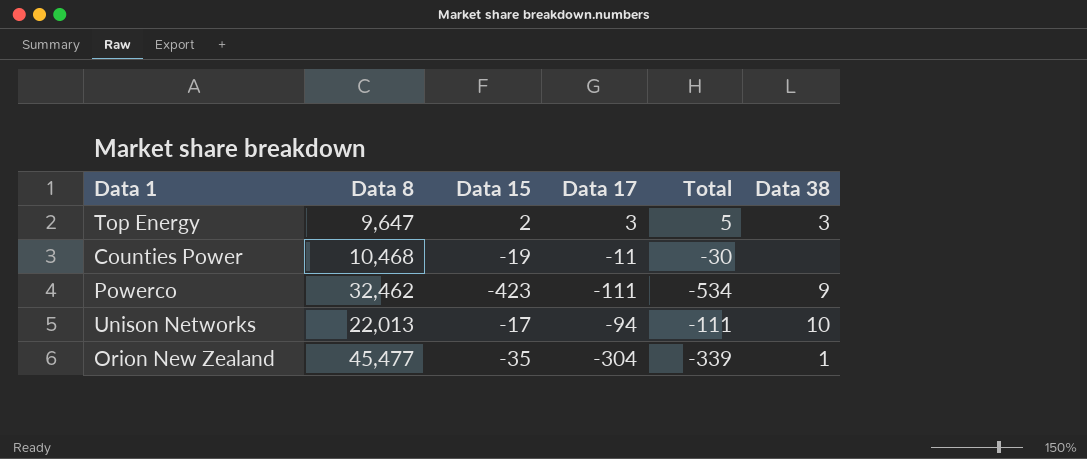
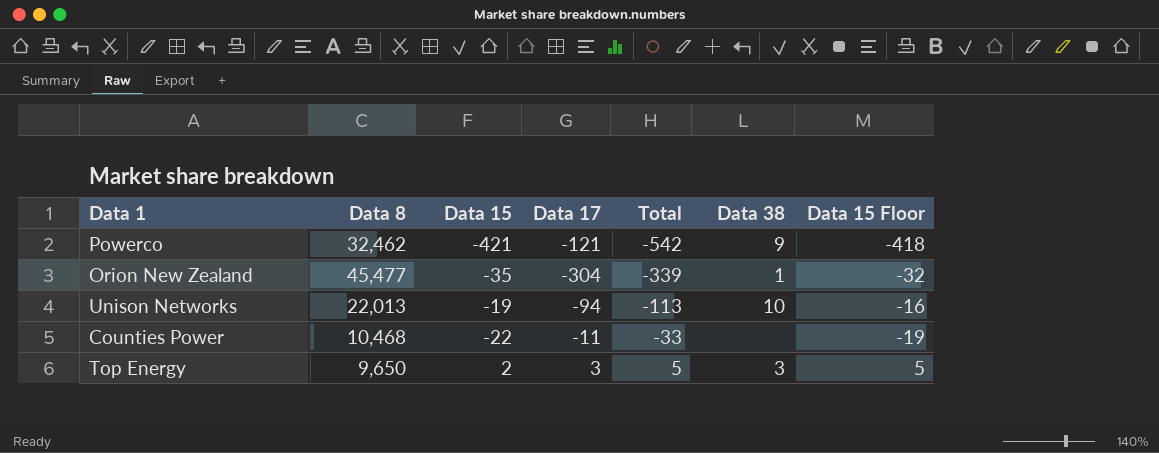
row order: none -> Total ascending
column Data 15 Floor | formula: none -> [Data 15] + 3
Powerco | Data 15: -423 -> -421
Powerco | Data 17: -111 -> -121
Powerco | Total: -534 -> -542
Unison Networks | Data 15: -17 -> -19
Unison Networks | Total: -111 -> -113
Counties Power | Data 15: -19 -> -22
Counties Power | Total: -30 -> -33
Top Energy | Data 8: 9,647 -> 9,650

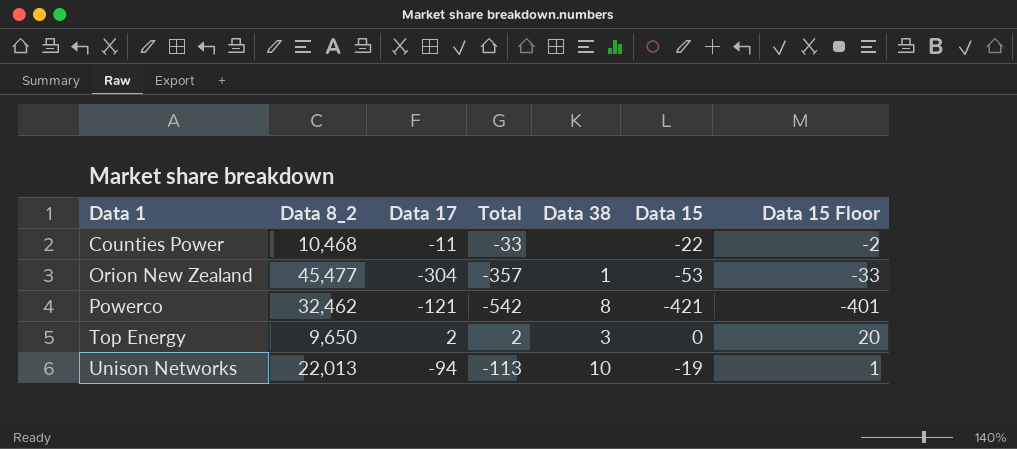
row order: Total ascending -> Data 1 ascending
column name: Data 8 -> Data 8_2
column Data 15 | position: 3 -> 6
column Data 15 Floor | formula: [Data 15] + 3 -> [Data 15] + 20
Orion New Zealand | Total: -339 -> -357
Orion New Zealand | Data 15: -35 -> -53
Powerco | Data 38: 9 -> 8
Top Energy | Data 17: 3 -> 2
Top Energy | Total: 5 -> 2
Top Energy | Data 15: 2 -> 0

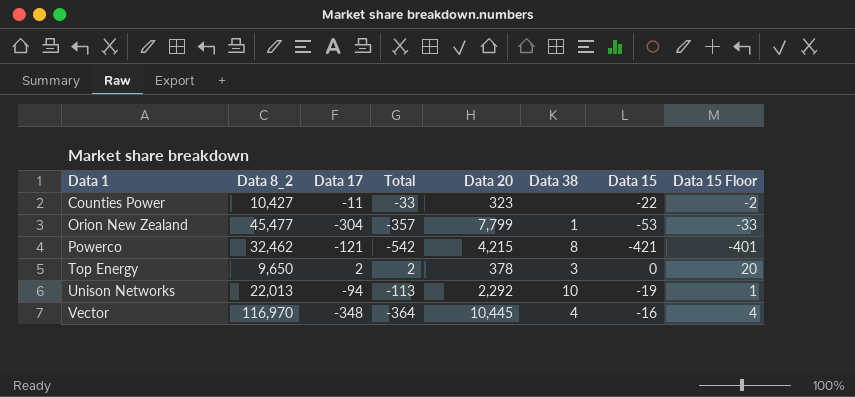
column Data 20 | position: none -> 5
Counties Power | Data 8_2: 10,468 -> 10,427
row Vector: none -> 116,970 | -348 | -364 | 10,445 | 4 | -16 | 4

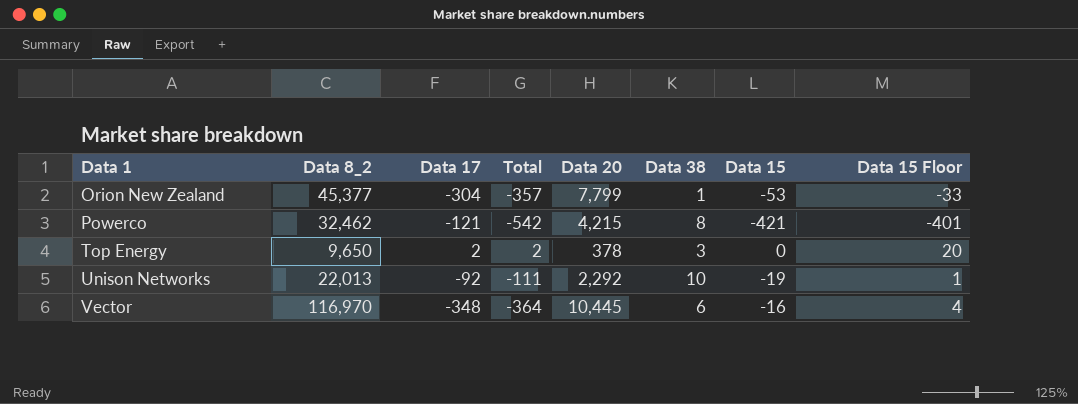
row Counties Power: 10,427 | -11 | -33 | 323 | none | -22 | -2 -> none
Orion New Zealand | Data 8_2: 45,477 -> 45,377
Unison Networks | Data 17: -94 -> -92
Unison Networks | Total: -113 -> -111
Vector | Data 38: 4 -> 6

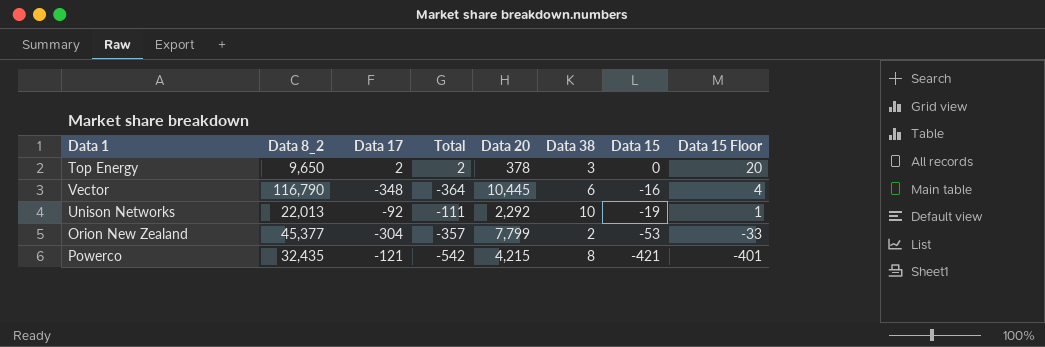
row order: Data 1 ascending -> Data 15 descending
Vector | Data 8_2: 116,970 -> 116,790
Orion New Zealand | Data 38: 1 -> 2
Powerco | Data 8_2: 32,462 -> 32,435

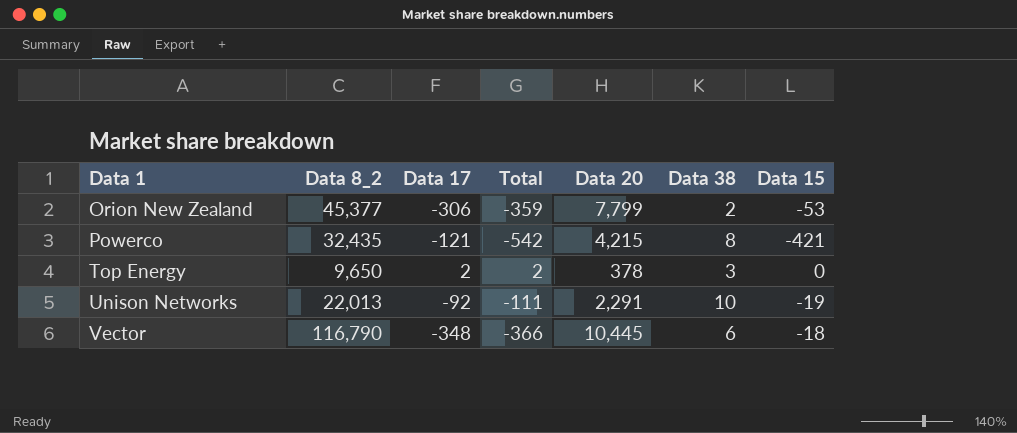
row order: Data 15 descending -> Data 1 ascending
column Data 15 Floor | formula: [Data 15] + 20 -> none
Orion New Zealand | Data 17: -304 -> -306
Orion New Zealand | Total: -357 -> -359
Unison Networks | Data 20: 2,292 -> 2,291
Vector | Total: -364 -> -366
Vector | Data 15: -16 -> -18

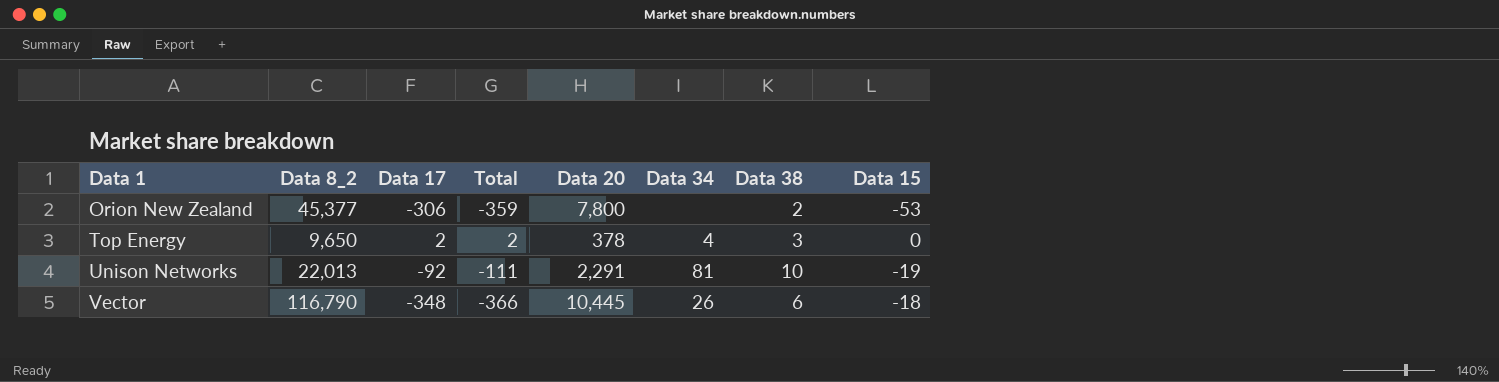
column Data 34 | position: none -> 6
row Powerco: 32,435 | -121 | -542 | 4,215 | 8 | -421 -> none
Orion New Zealand | Data 20: 7,799 -> 7,800

